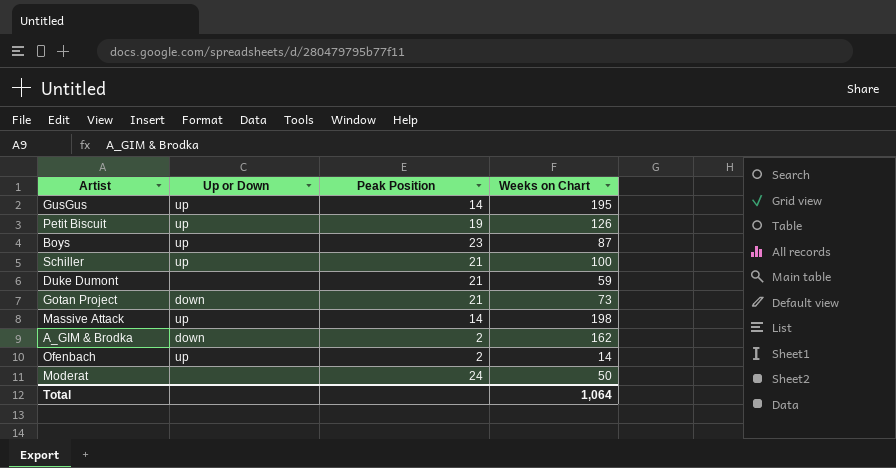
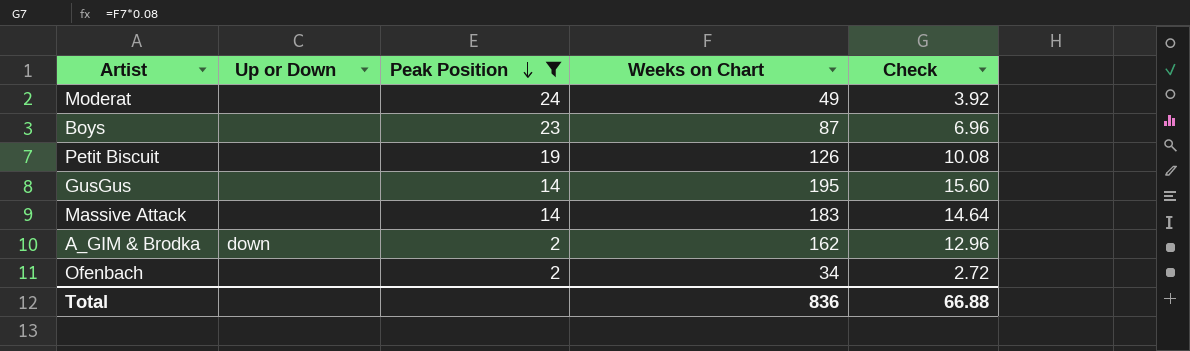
filter: none -> Peak Position != 21
row order: none -> Peak Position descending
column Check | formula: none -> [Weeks on Chart] * 0.08
Moderat | Weeks on Chart: 50 -> 49
Boys | Up or Down: up -> none
Petit Biscuit | Up or Down: up -> none
GusGus | Up or Down: up -> none
Massive Attack | Up or Down: up -> none
Massive Attack | Weeks on Chart: 198 -> 183
Ofenbach | Up or Down: up -> none
Ofenbach | Weeks on Chart: 14 -> 34
Total | Weeks on Chart: 1,064 -> 836

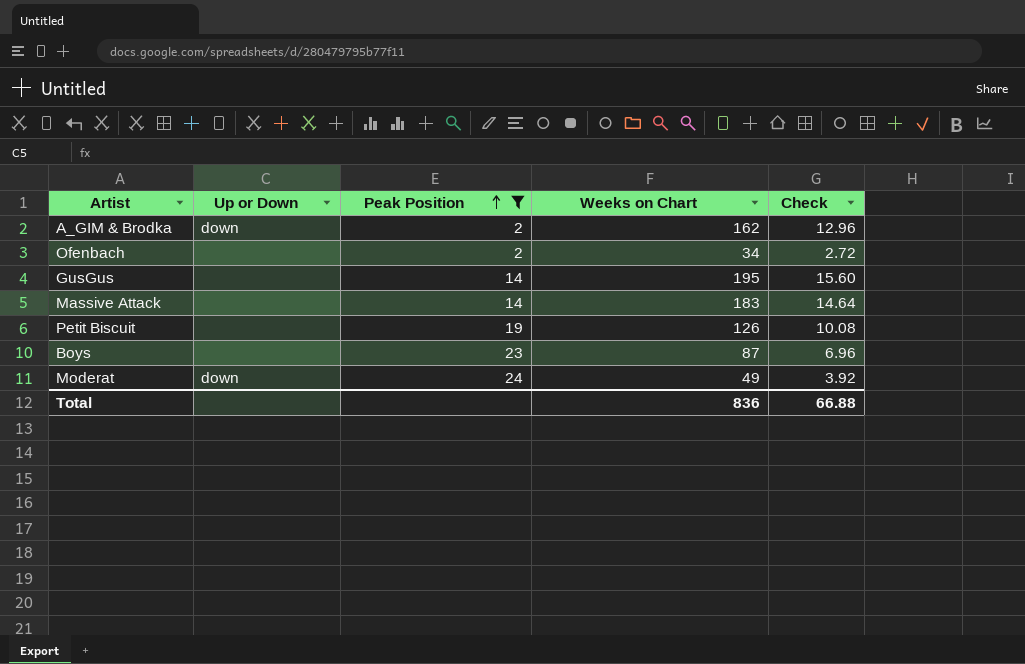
row order: Peak Position descending -> Peak Position ascending
Moderat | Up or Down: none -> down

